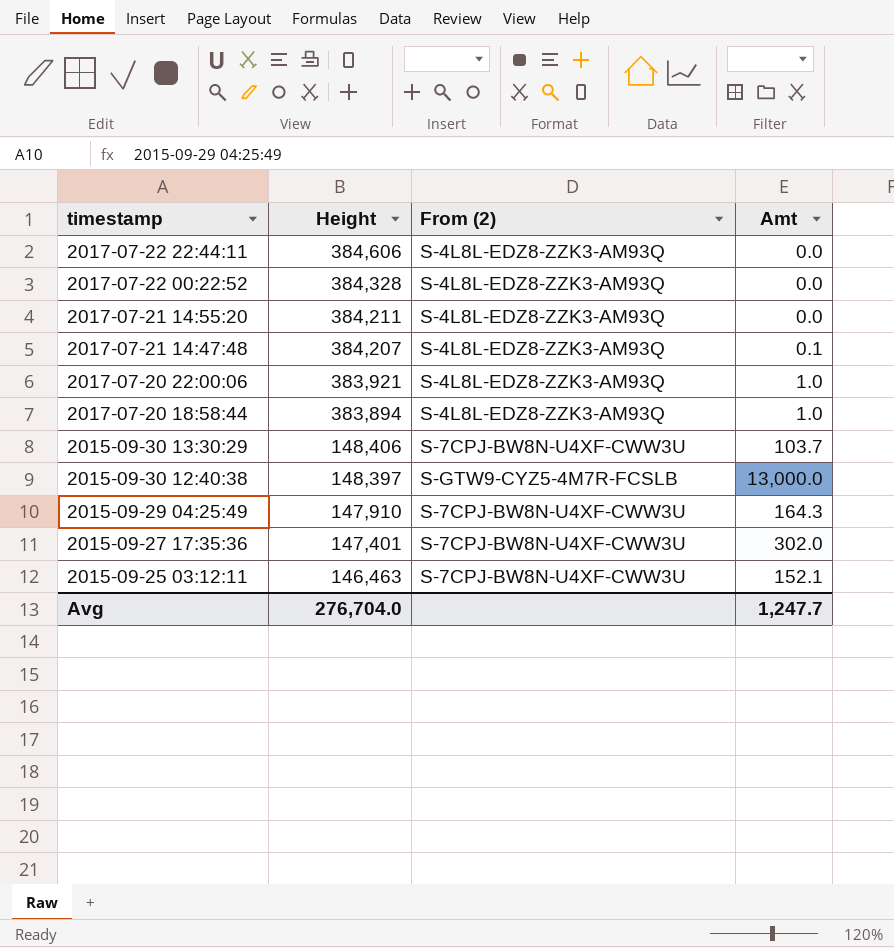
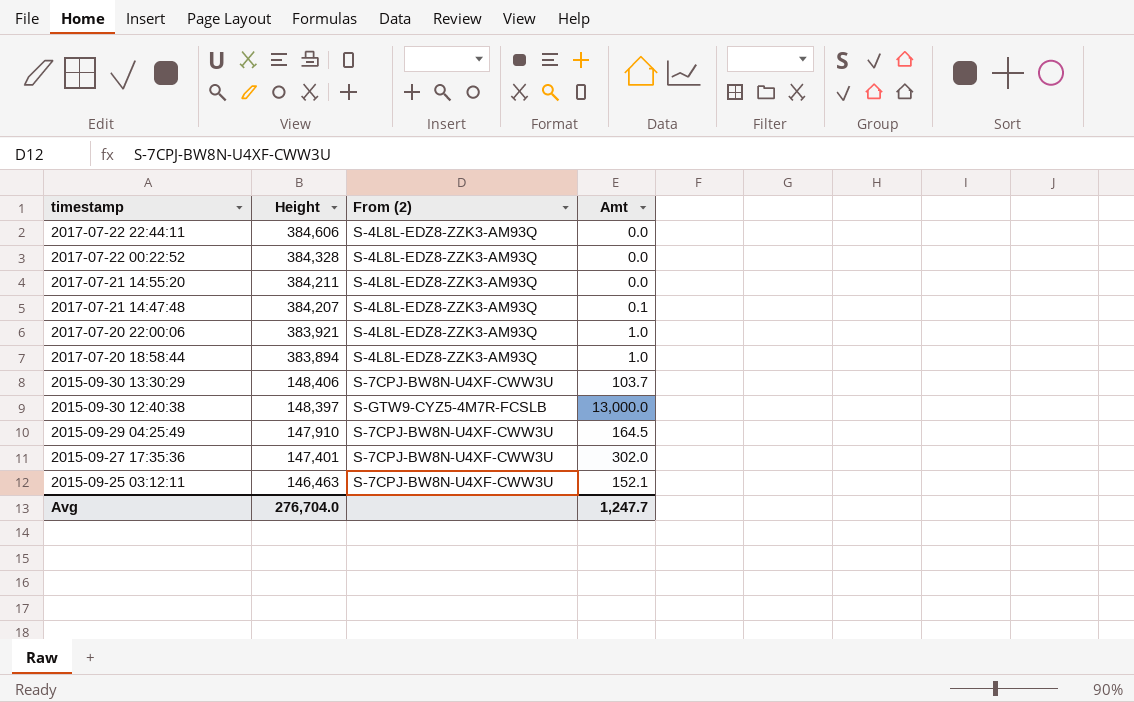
2015-09-29 04:25:49 | Amt: 164.3 -> 164.5

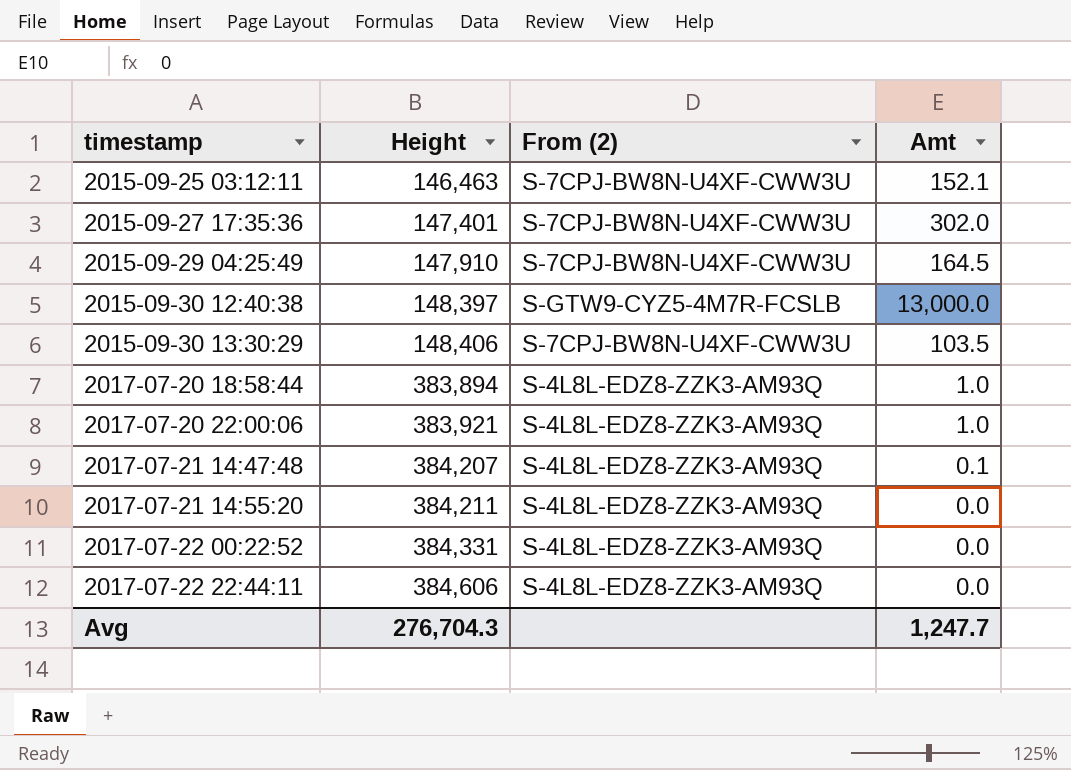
row order: timestamp descending -> timestamp ascending
2015-09-30 13:30:29 | Amt: 103.7 -> 103.5
2017-07-22 00:22:52 | Height: 384,328 -> 384,331
Avg | Height: 276,704.0 -> 276,704.3

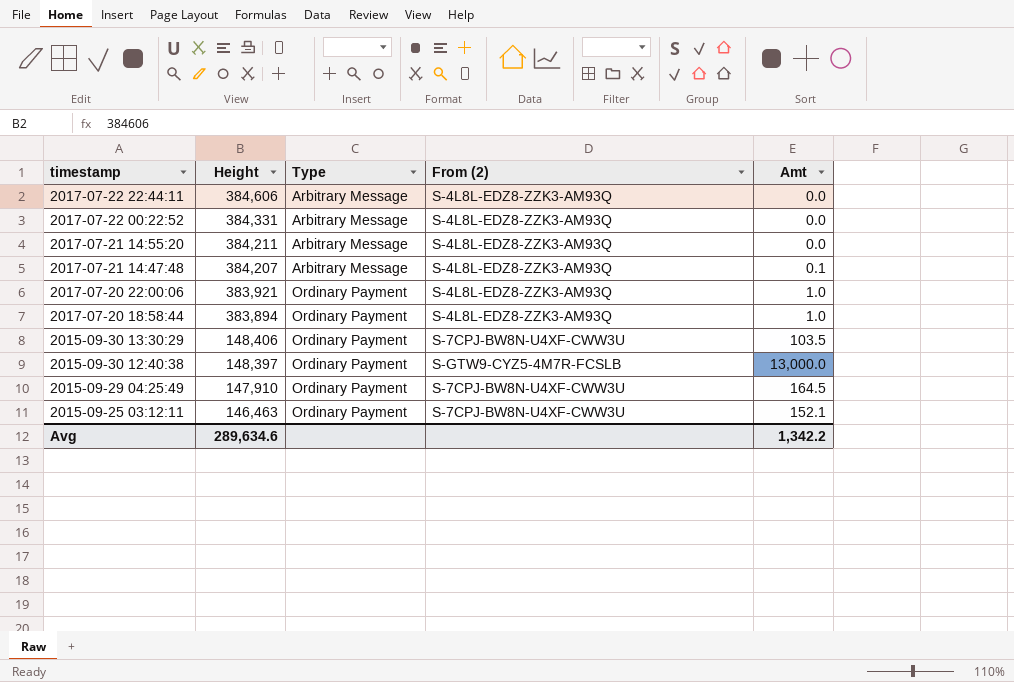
row order: timestamp ascending -> timestamp descending
column Type | position: none -> 3
row 2015-09-27 17:35:36: 147,401 | S-7CPJ-BW8N-U4XF-CWW3U | 302.0 -> none
Avg | Height: 276,704.3 -> 289,634.6
Avg | Amt: 1,247.7 -> 1,342.2

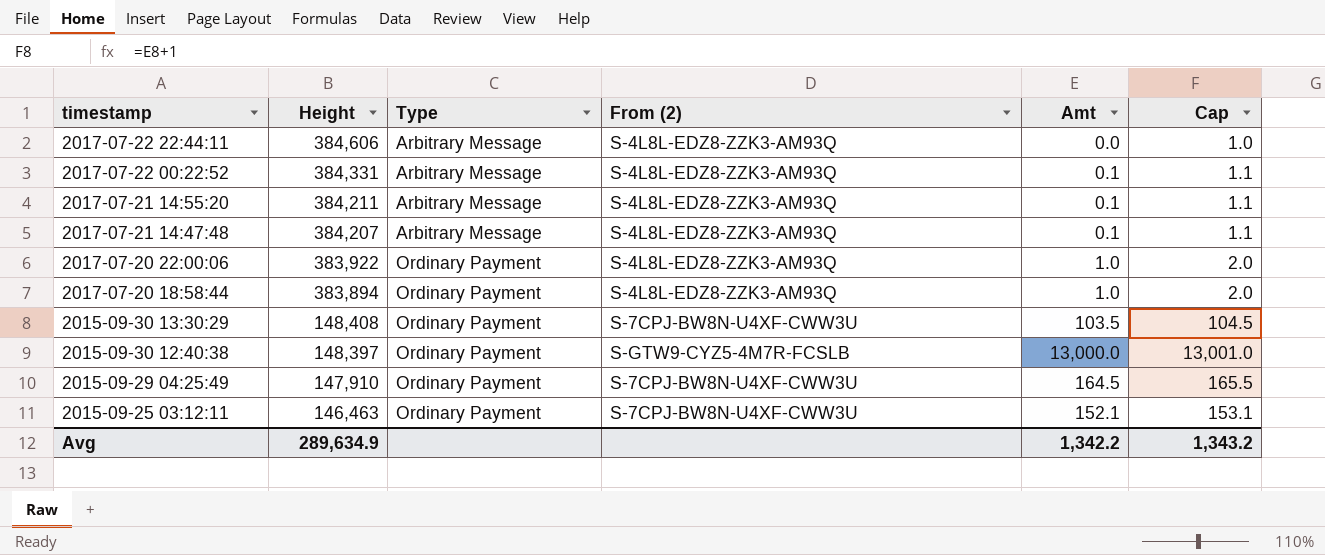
column Cap | formula: none -> [Amt] + 1
2017-07-22 00:22:52 | Amt: 0.0 -> 0.1
2017-07-21 14:55:20 | Amt: 0.0 -> 0.1
2017-07-20 22:00:06 | Height: 383,921 -> 383,922
2015-09-30 13:30:29 | Height: 148,406 -> 148,408
Avg | Height: 289,634.6 -> 289,634.9

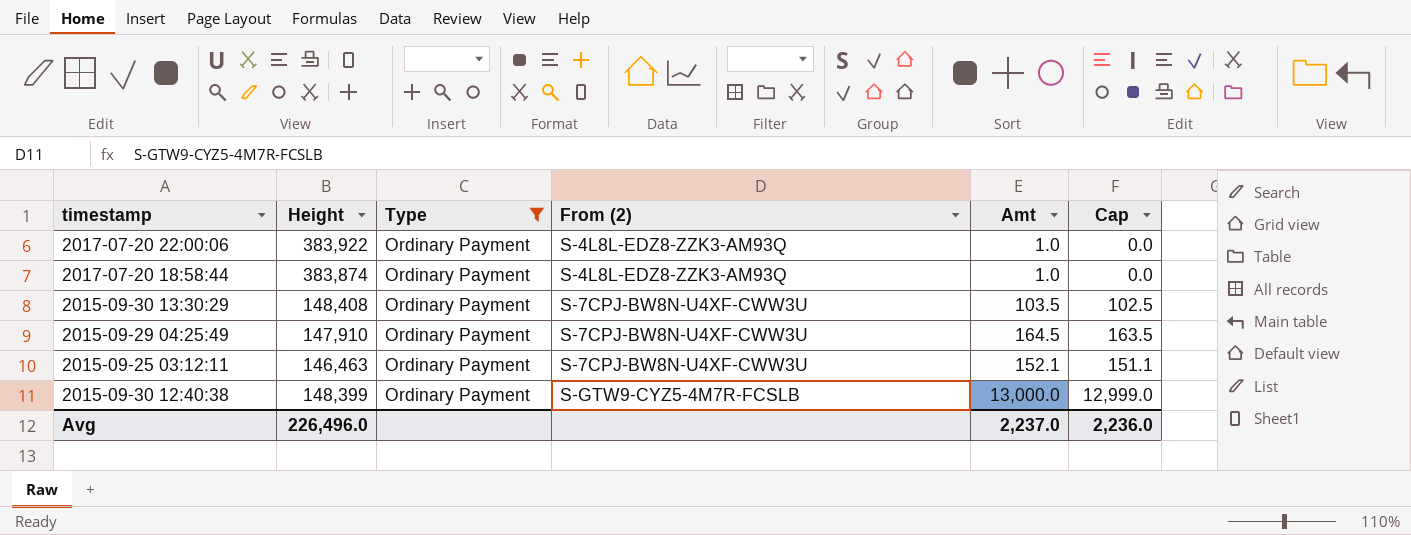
filter: none -> Type = Ordinary Payment
row order: timestamp descending -> From (2) ascending
column Cap | formula: [Amt] + 1 -> [Amt] - 1
2017-07-20 18:58:44 | Height: 383,894 -> 383,874
2015-09-30 12:40:38 | Height: 148,397 -> 148,399
Avg | Height: 289,634.9 -> 226,496.0
Avg | Amt: 1,342.2 -> 2,237.0
Avg | Cap: 1,343.2 -> 2,236.0

